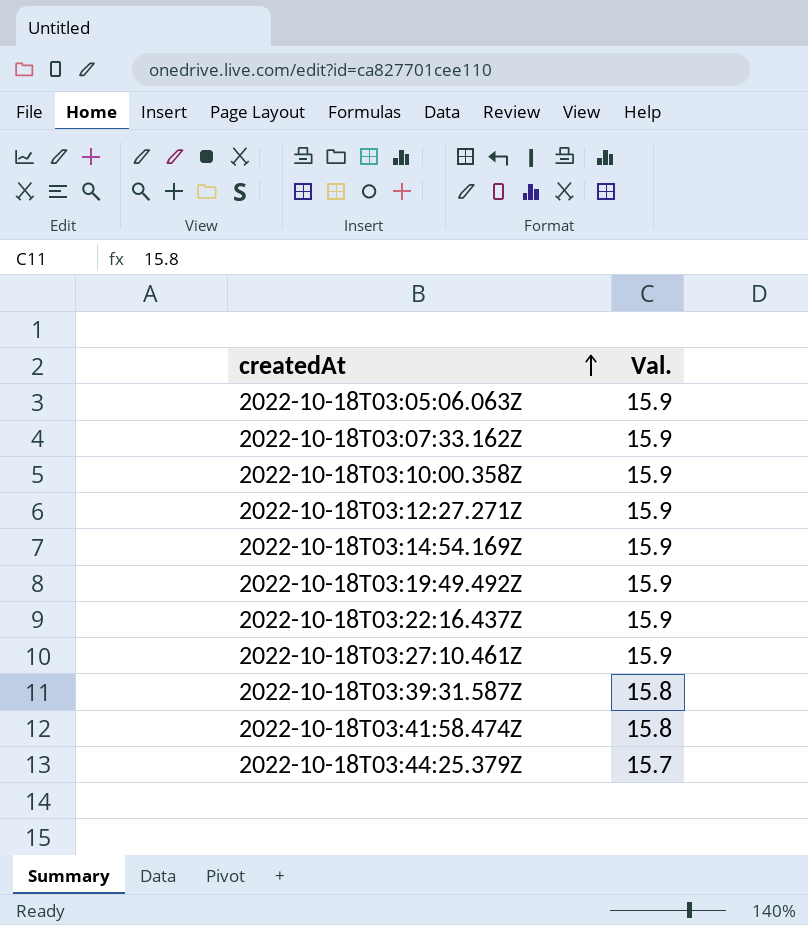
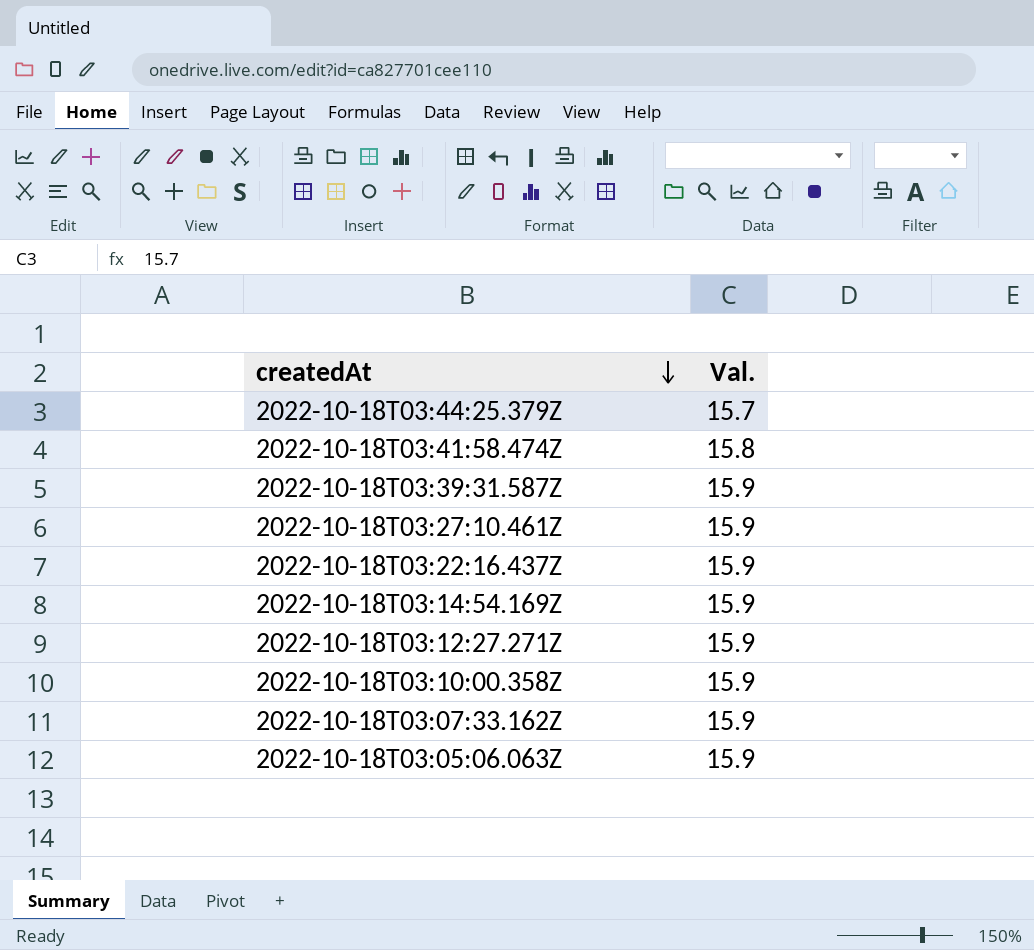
row order: createdAt ascending -> createdAt descending
row 2022-10-18T03:19:49.492Z: 15.9 -> none
2022-10-18T03:39:31.587Z | Val.: 15.8 -> 15.9

